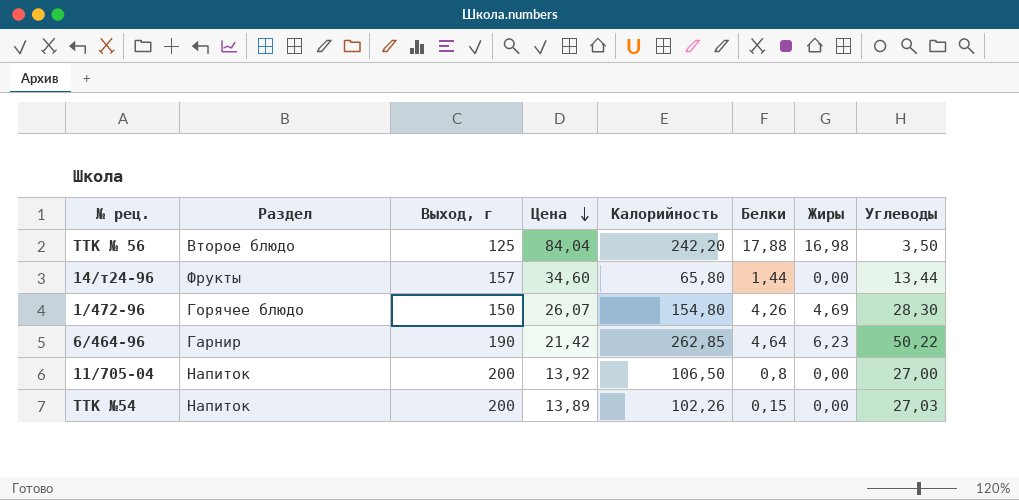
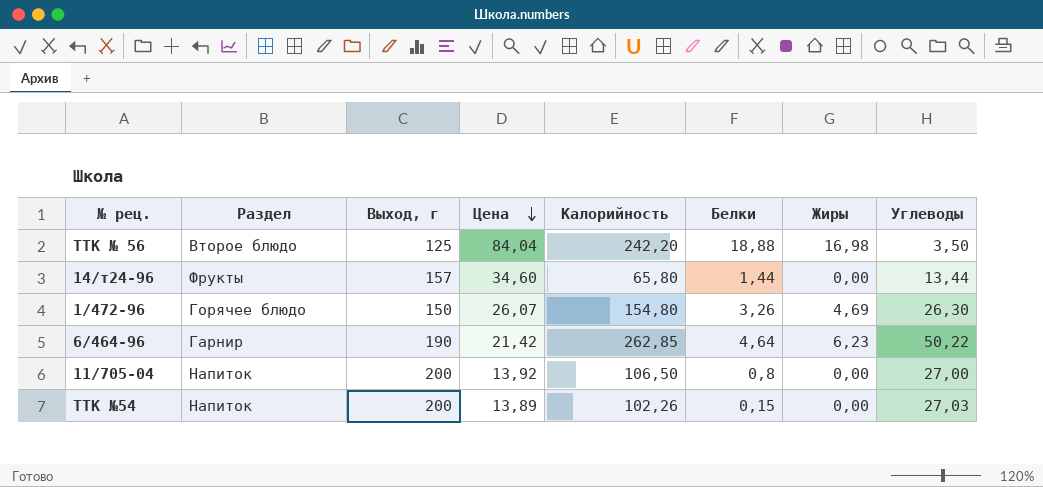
ТТК № 56 | Белки: 17,88 -> 18,88
1/472-96 | Белки: 4,26 -> 3,26
1/472-96 | Углеводы: 28,30 -> 26,30

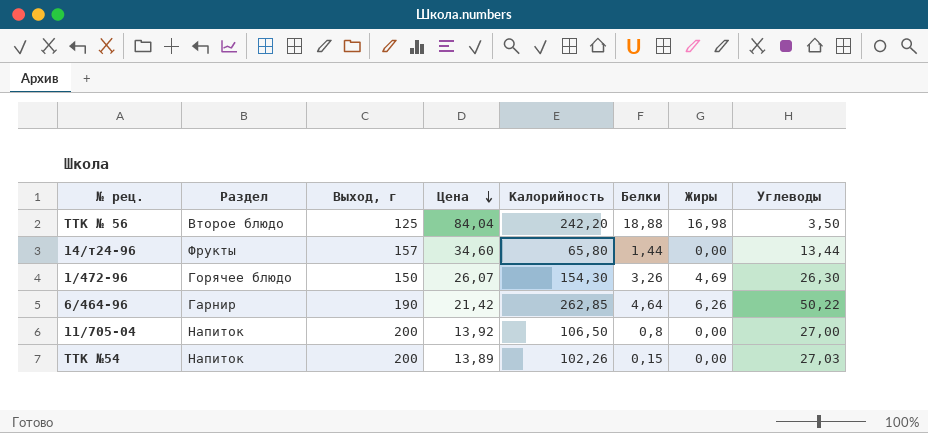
1/472-96 | Калорийность: 154,80 -> 154,30
6/464-96 | Жиры: 6,23 -> 6,26

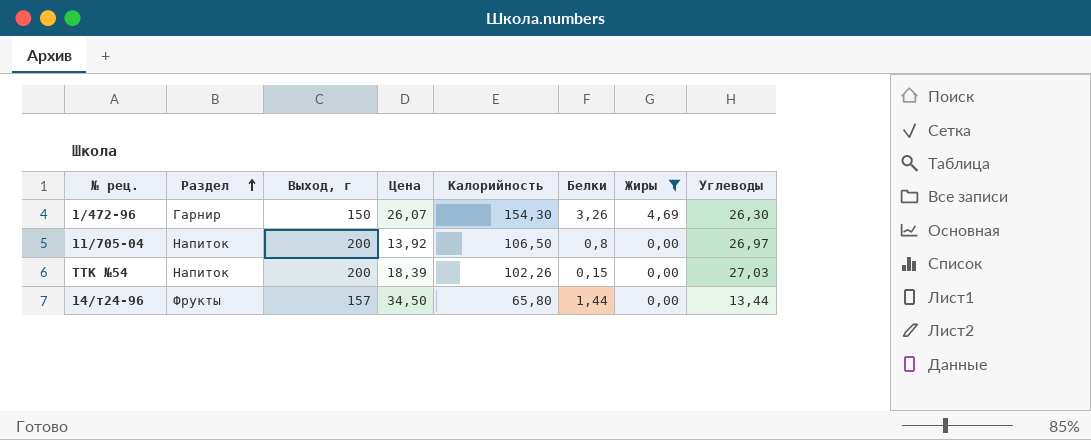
filter: none -> Жиры <= 4,69
row order: Цена descending -> Раздел ascending
1/472-96 | Раздел: Горячее блюдо -> Гарнир
11/705-04 | Углеводы: 27,00 -> 26,97
ТТК №54 | Цена: 13,89 -> 18,39
14/т24-96 | Цена: 34,60 -> 34,50

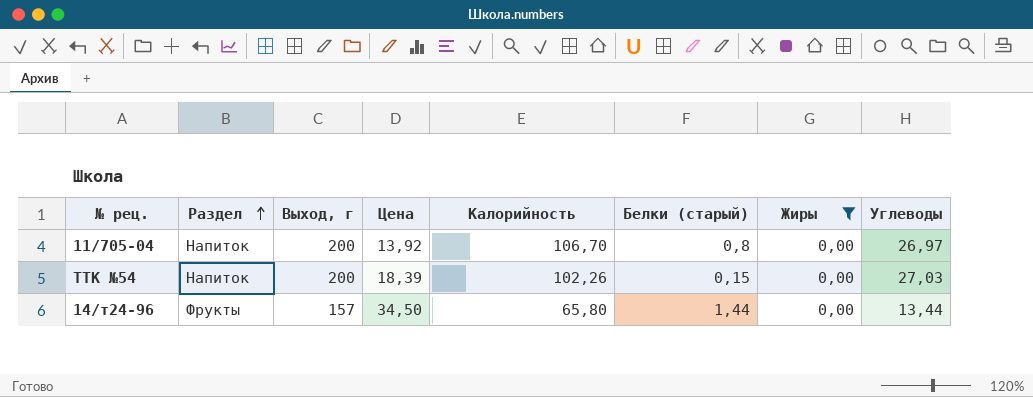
column name: Белки -> Белки (старый)
row 1/472-96: Гарнир | 150 | 26,07 | 154,30 | 3,26 | 4,69 | 26,30 -> none
11/705-04 | Калорийность: 106,50 -> 106,70

